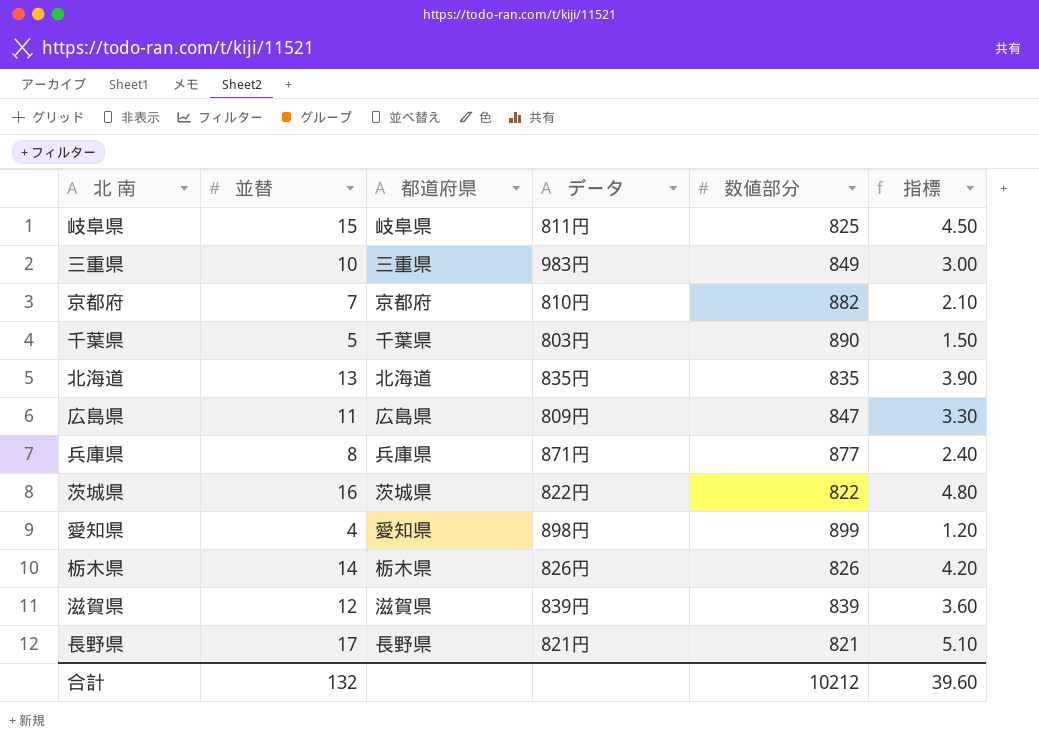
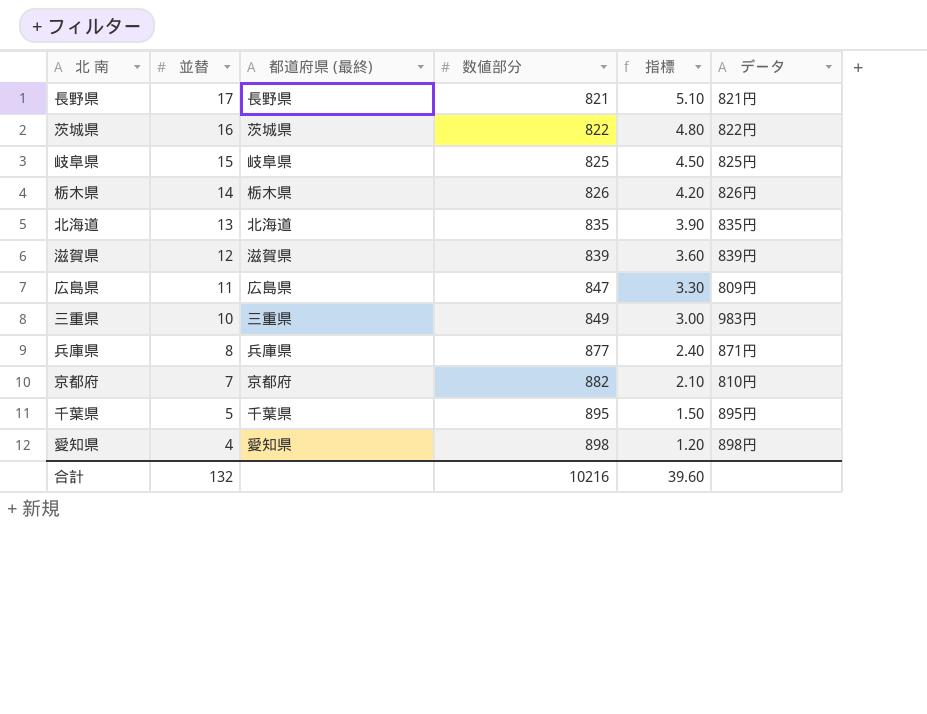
row order: none -> 並替 descending
column name: 都道府県 -> 都道府県 (最終)
column データ | position: 4 -> 6
岐阜県 | データ: 811円 -> 825円
千葉県 | 数値部分: 890 -> 895
千葉県 | データ: 803円 -> 895円
愛知県 | 数値部分: 899 -> 898
合計 | 数値部分: 10212 -> 10216

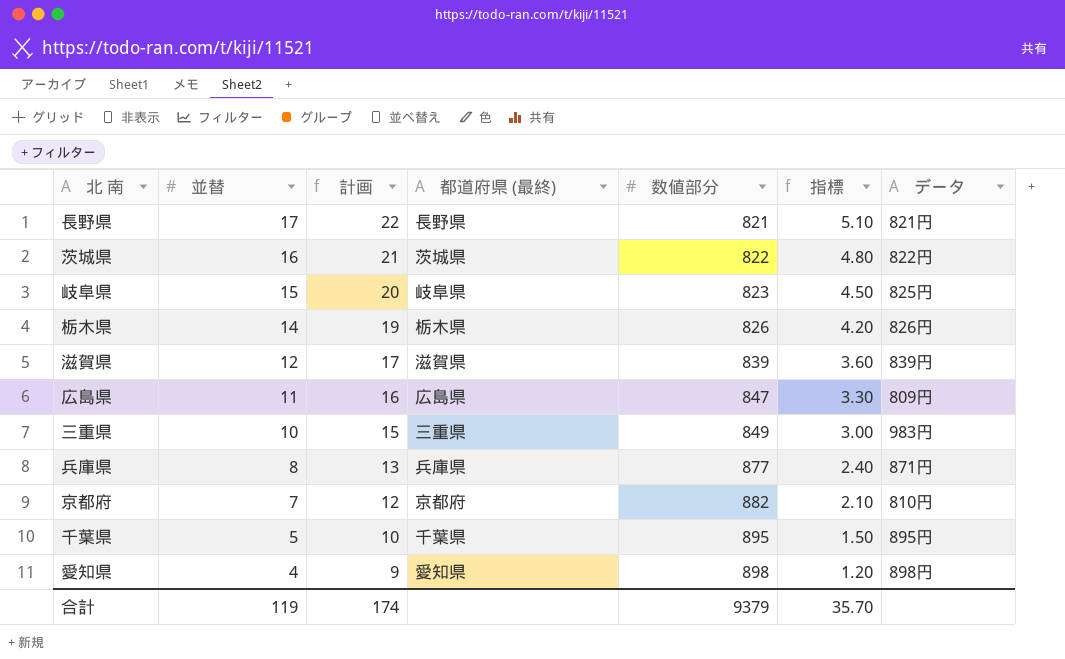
column 計画 | formula: none -> [並替] + 5
row 北海道: 13 | 北海道 | 835 | 3.90 | 835円 -> none
岐阜県 | 数値部分: 825 -> 823
合計 | 並替: 132 -> 119
合計 | 数値部分: 10216 -> 9379
合計 | 指標: 39.60 -> 35.70

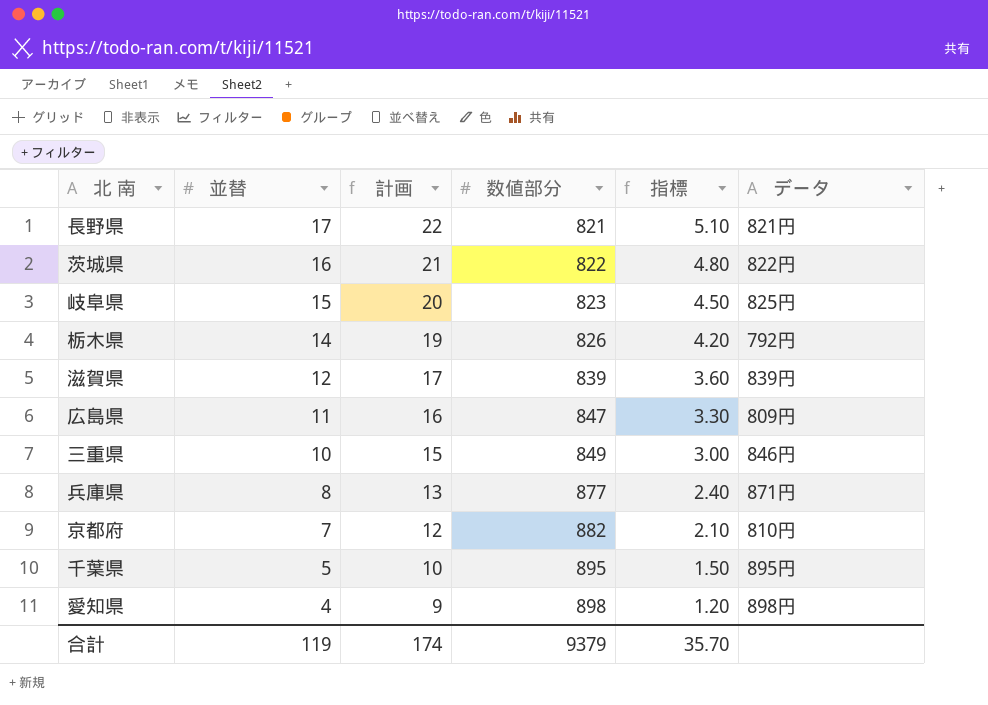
column 都道府県 (最終) | position: 4 -> none
栃木県 | データ: 826円 -> 792円
三重県 | データ: 983円 -> 846円

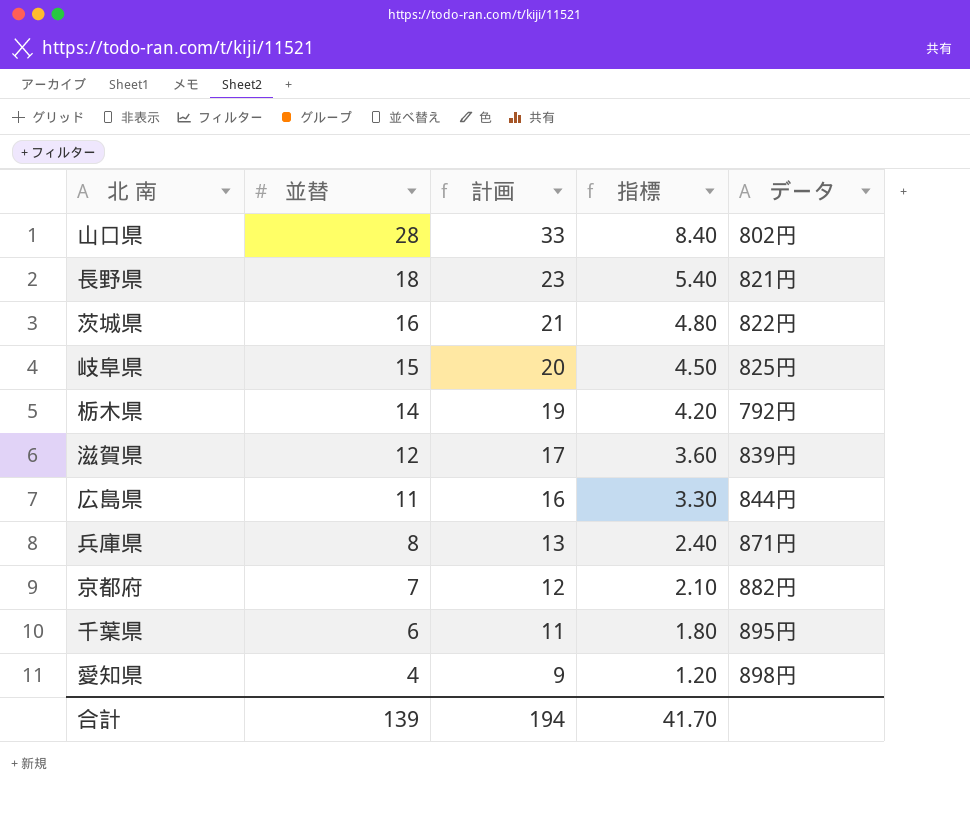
column 数値部分 | position: 4 -> none
row 三重県: 10 | 15 | 849 | 3.00 | 846円 -> none
row 山口県: none -> 28 | 33 | 8.40 | 802円
長野県 | 並替: 17 -> 18
長野県 | 計画: 22 -> 23
長野県 | 指標: 5.10 -> 5.40
広島県 | データ: 809円 -> 844円
京都府 | データ: 810円 -> 882円
千葉県 | 並替: 5 -> 6
千葉県 | 計画: 10 -> 11
千葉県 | 指標: 1.50 -> 1.80
合計 | 並替: 119 -> 139
合計 | 計画: 174 -> 194
合計 | 指標: 35.70 -> 41.70

